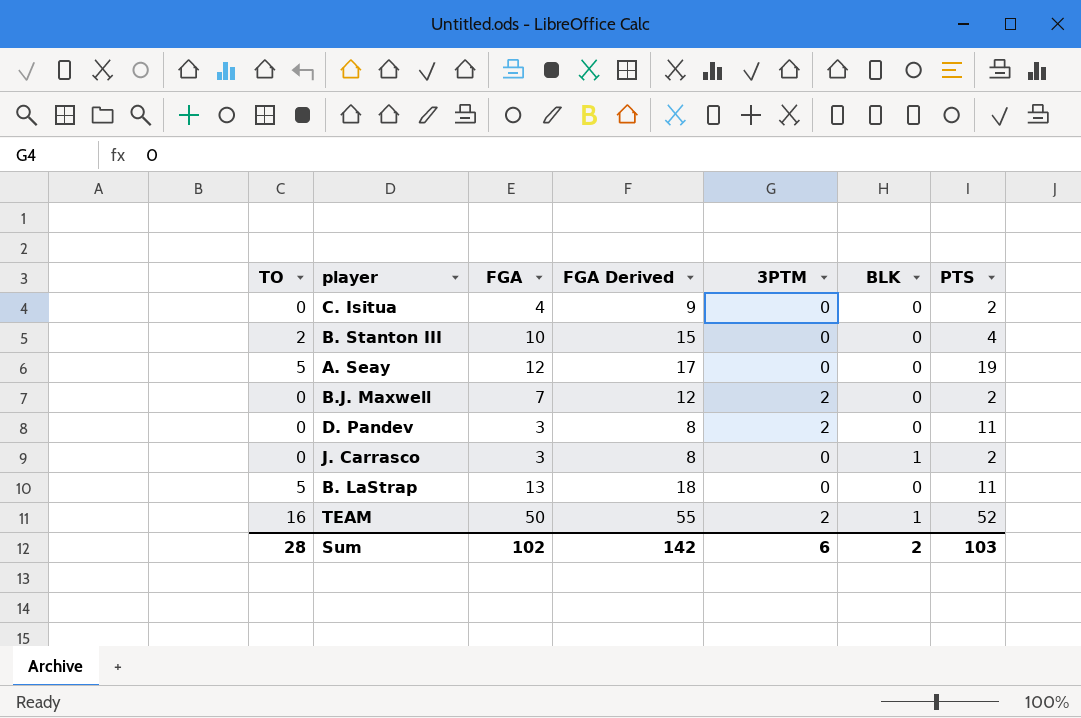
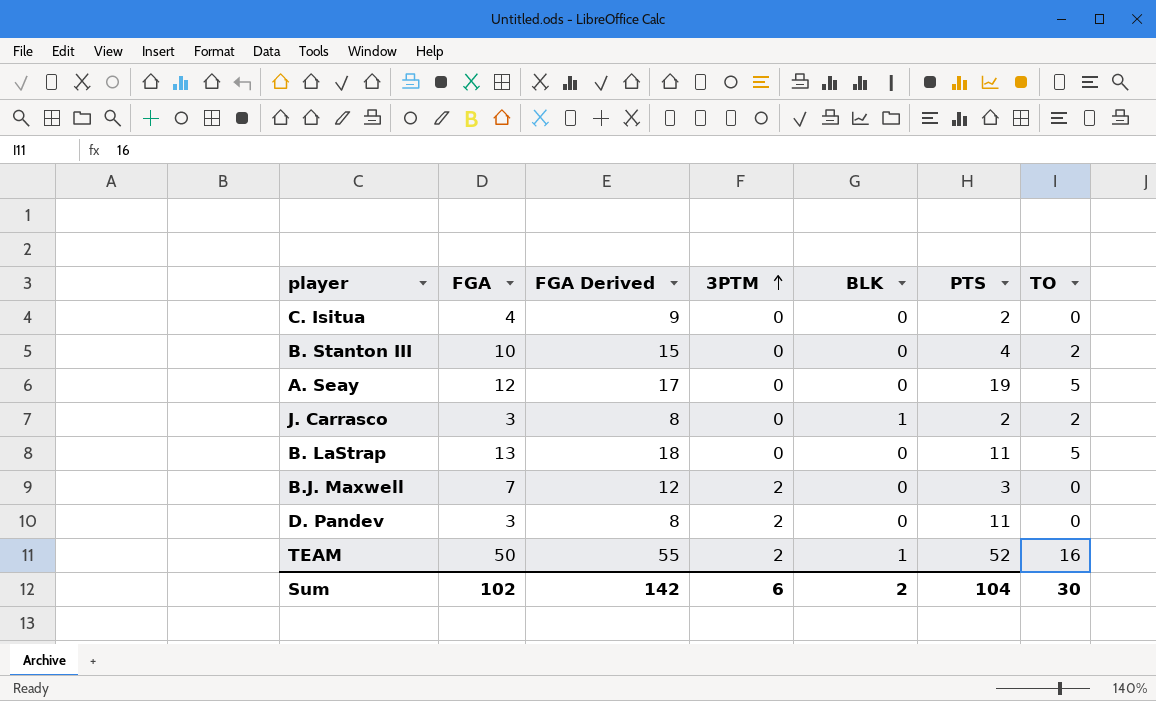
row order: none -> 3PTM ascending
column TO | position: 1 -> 7
J. Carrasco | TO: 0 -> 2
B.J. Maxwell | PTS: 2 -> 3
Sum | PTS: 103 -> 104
Sum | TO: 28 -> 30

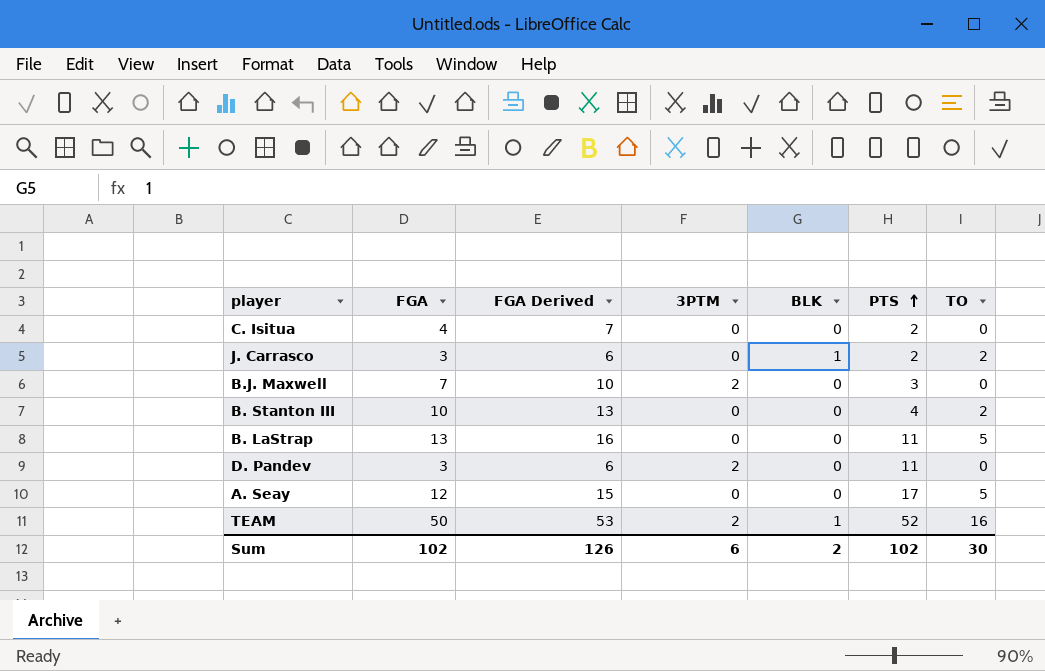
row order: 3PTM ascending -> PTS ascending
column FGA Derived | formula: [FGA] + 5 -> [FGA] + 3
A. Seay | PTS: 19 -> 17
Sum | FGA Derived: 142 -> 126
Sum | PTS: 104 -> 102

